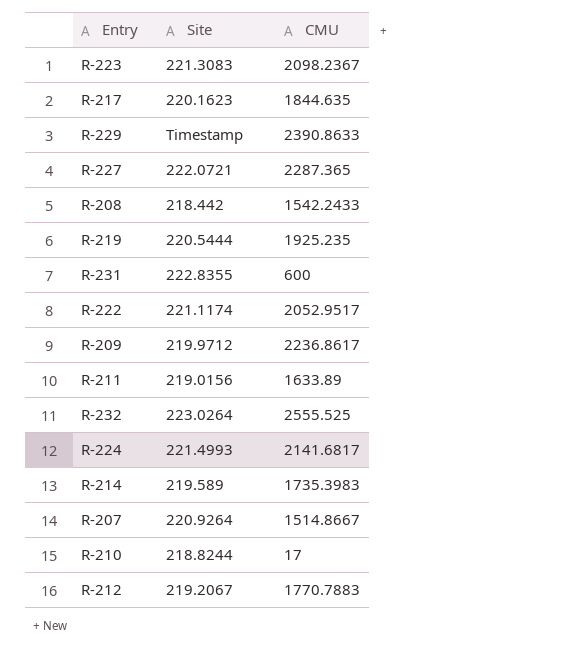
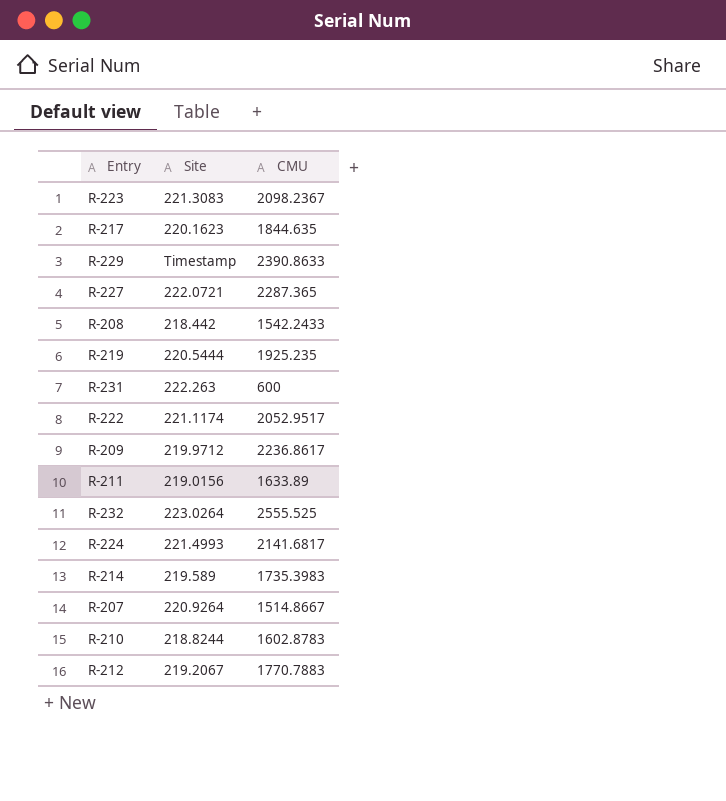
R-231 | Site: 222.8355 -> 222.263
R-210 | CMU: 17 -> 1602.8783

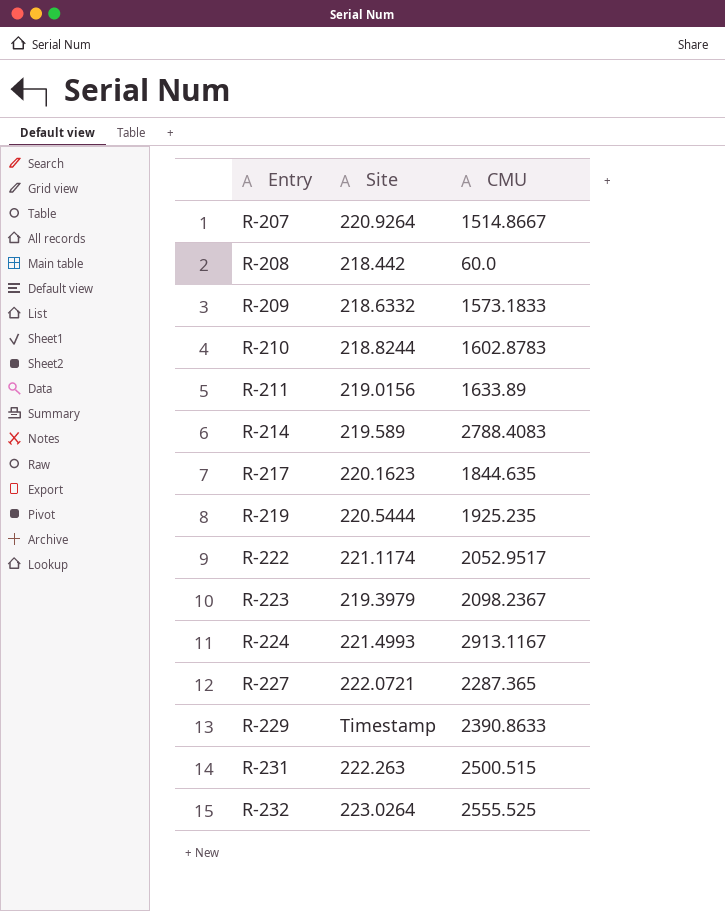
row order: none -> Entry ascending
row R-212: 219.2067 | 1770.7883 -> none
R-208 | CMU: 1542.2433 -> 60.0
R-209 | Site: 219.9712 -> 218.6332
R-209 | CMU: 2236.8617 -> 1573.1833
R-214 | CMU: 1735.3983 -> 2788.4083
R-223 | Site: 221.3083 -> 219.3979
R-224 | CMU: 2141.6817 -> 2913.1167
R-231 | CMU: 600 -> 2500.515

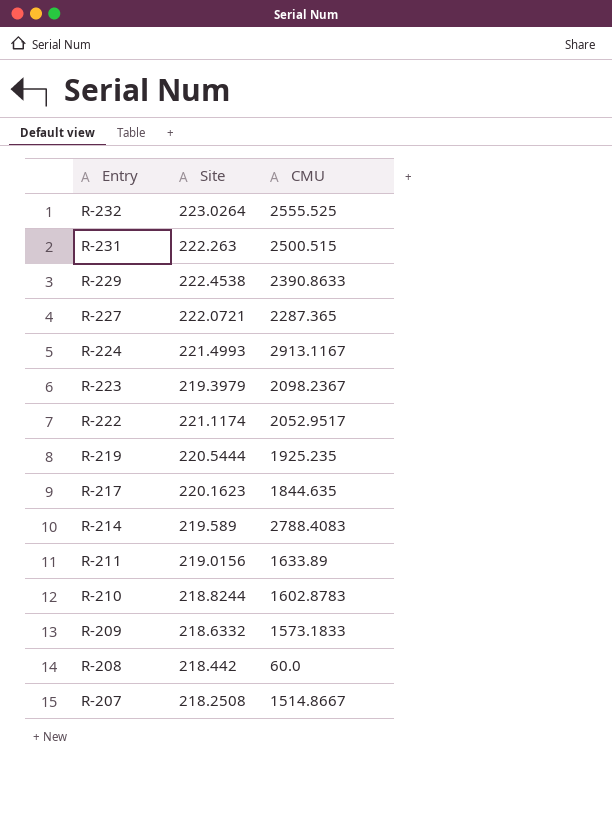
row order: Entry ascending -> Entry descending
R-229 | Site: Timestamp -> 222.4538
R-207 | Site: 220.9264 -> 218.2508

